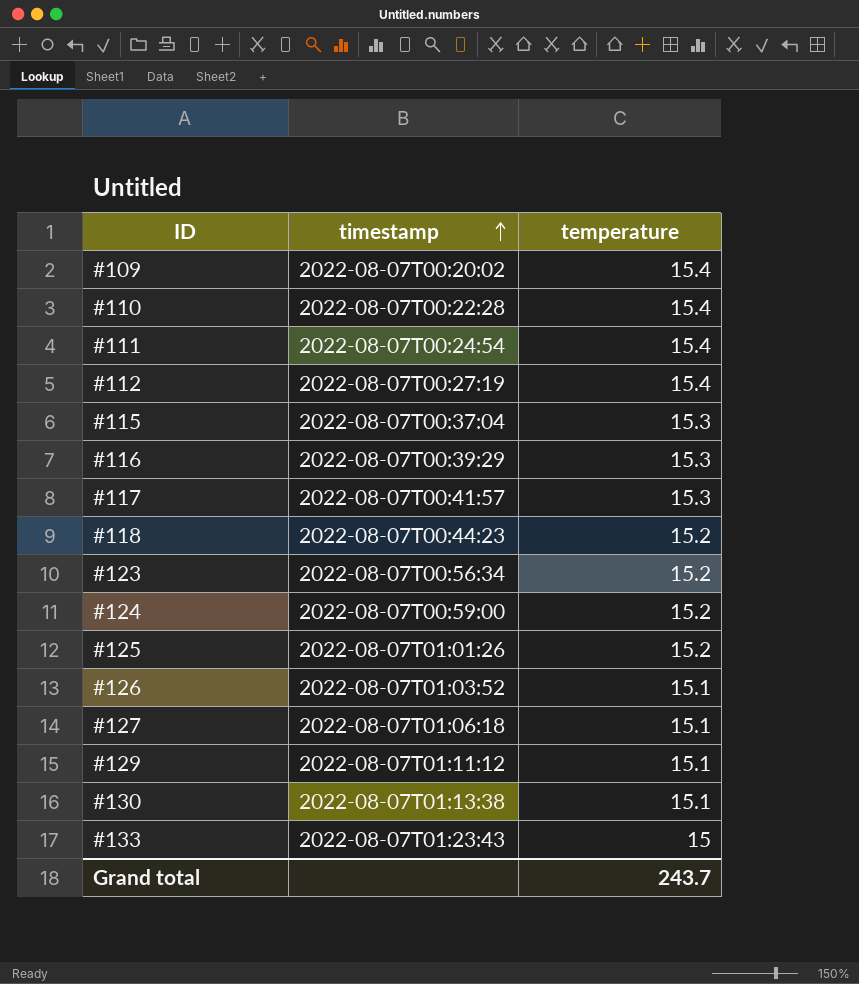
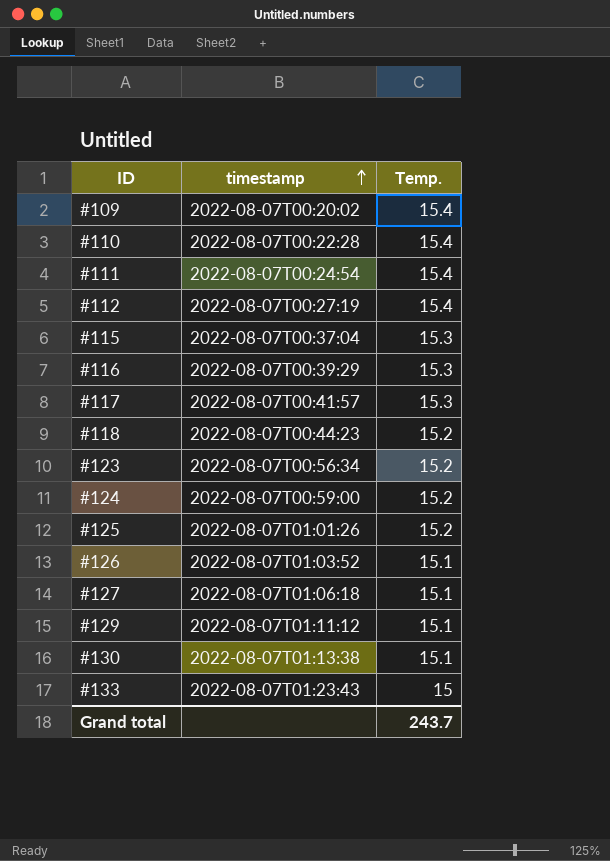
column name: temperature -> Temp.

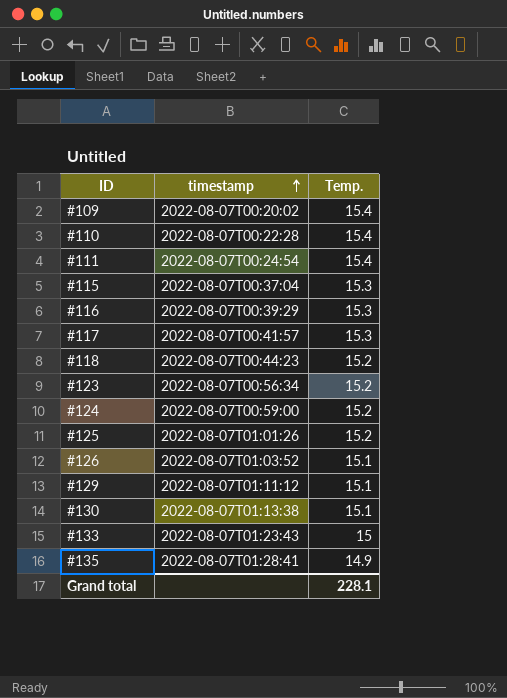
row #112: 2022-08-07T00:27:19 | 15.4 -> none
row #127: 2022-08-07T01:06:18 | 15.1 -> none
row #135: none -> 2022-08-07T01:28:41 | 14.9
Grand total | Temp.: 243.7 -> 228.1

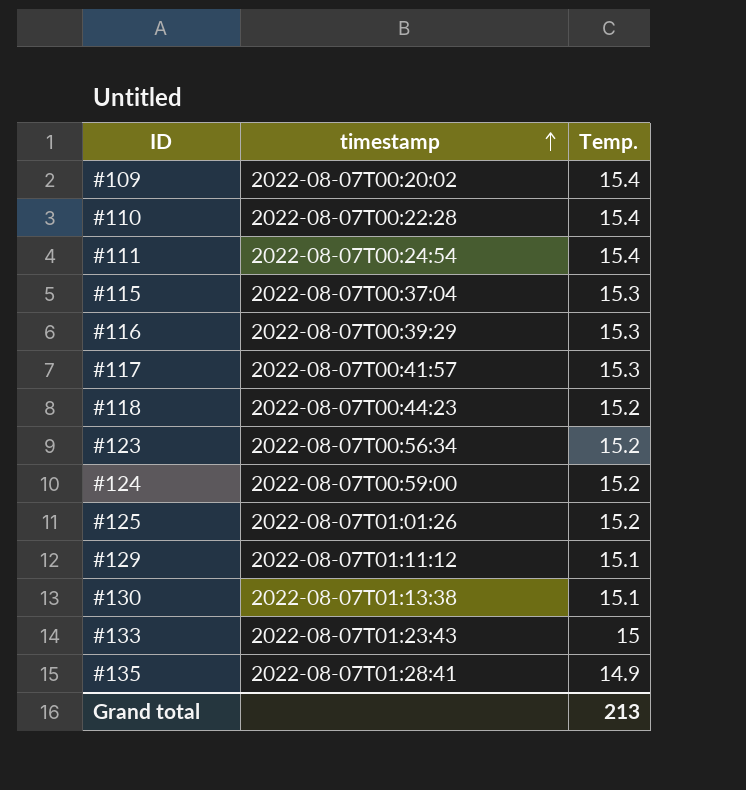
row #126: 2022-08-07T01:03:52 | 15.1 -> none
Grand total | Temp.: 228.1 -> 213

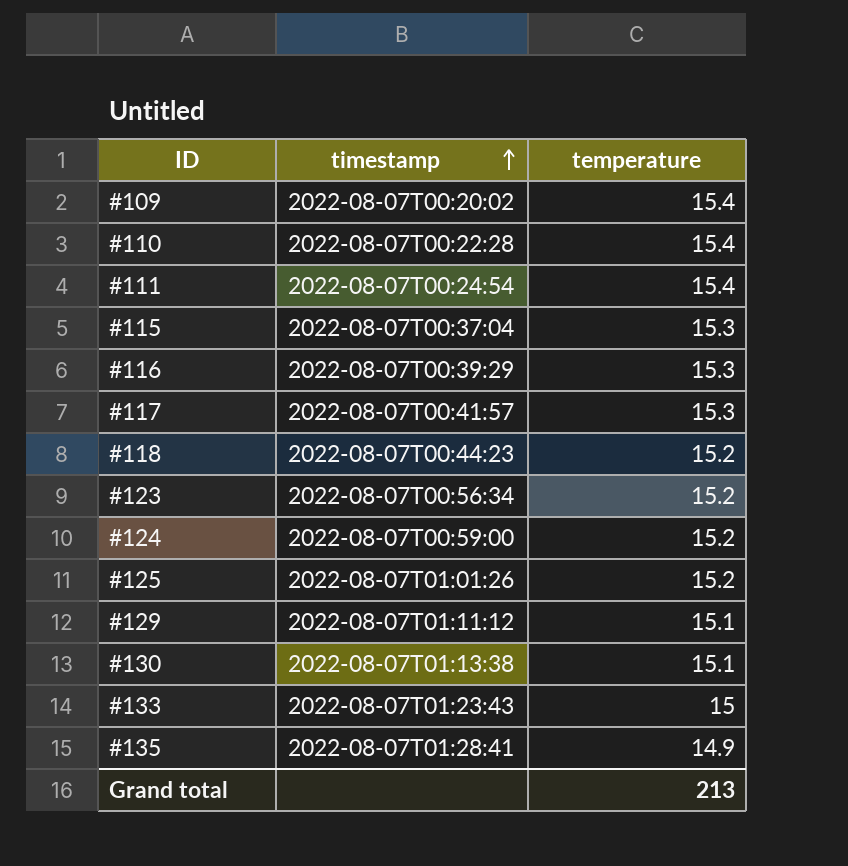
column name: Temp. -> temperature

